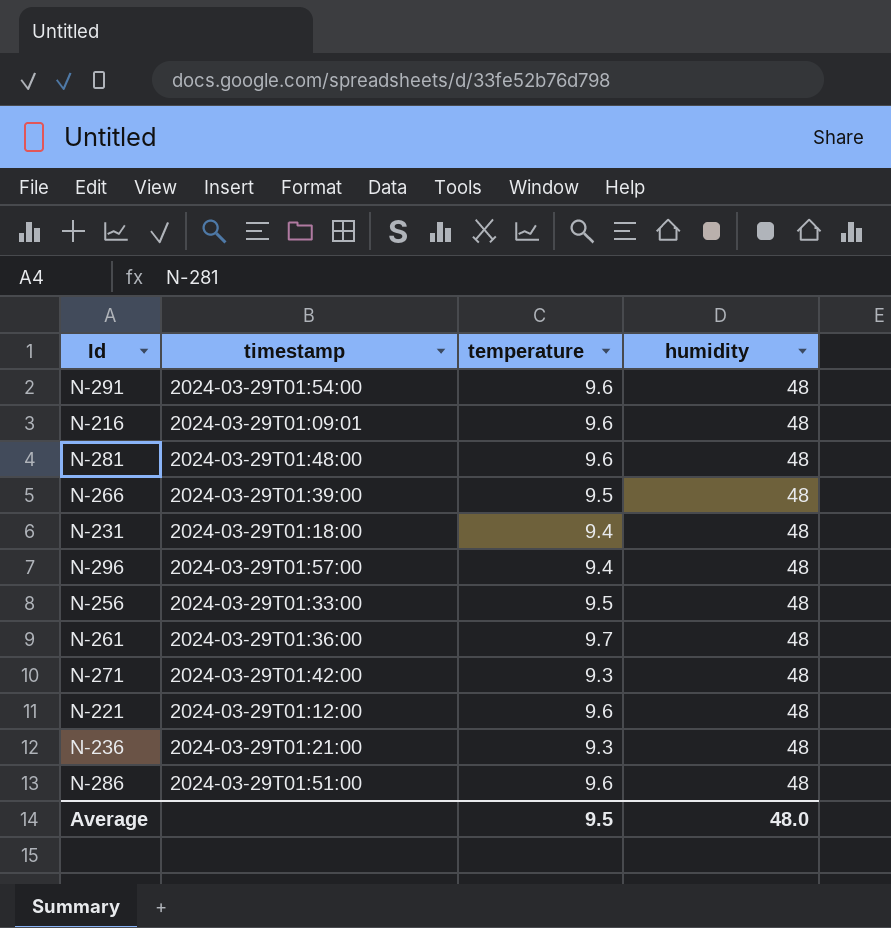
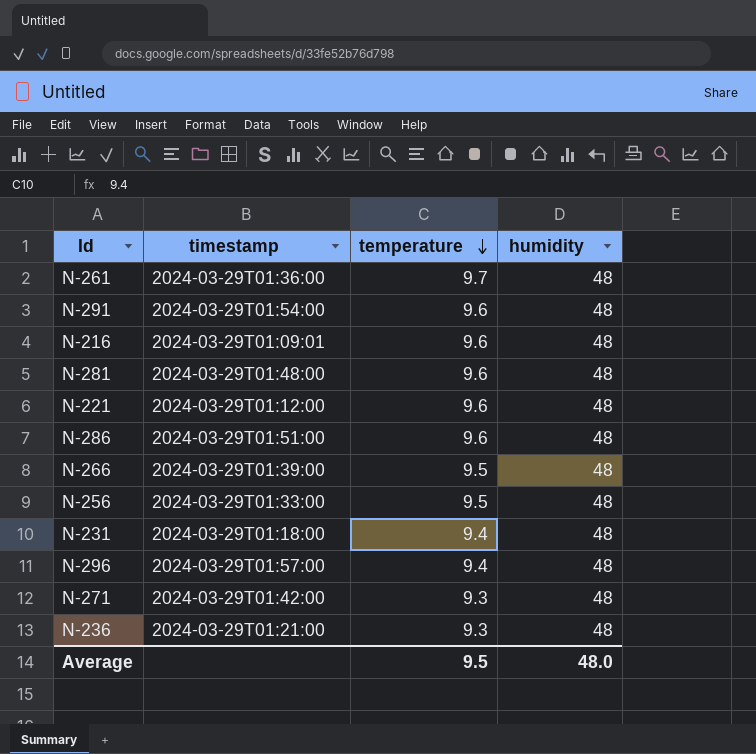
row order: none -> temperature descending

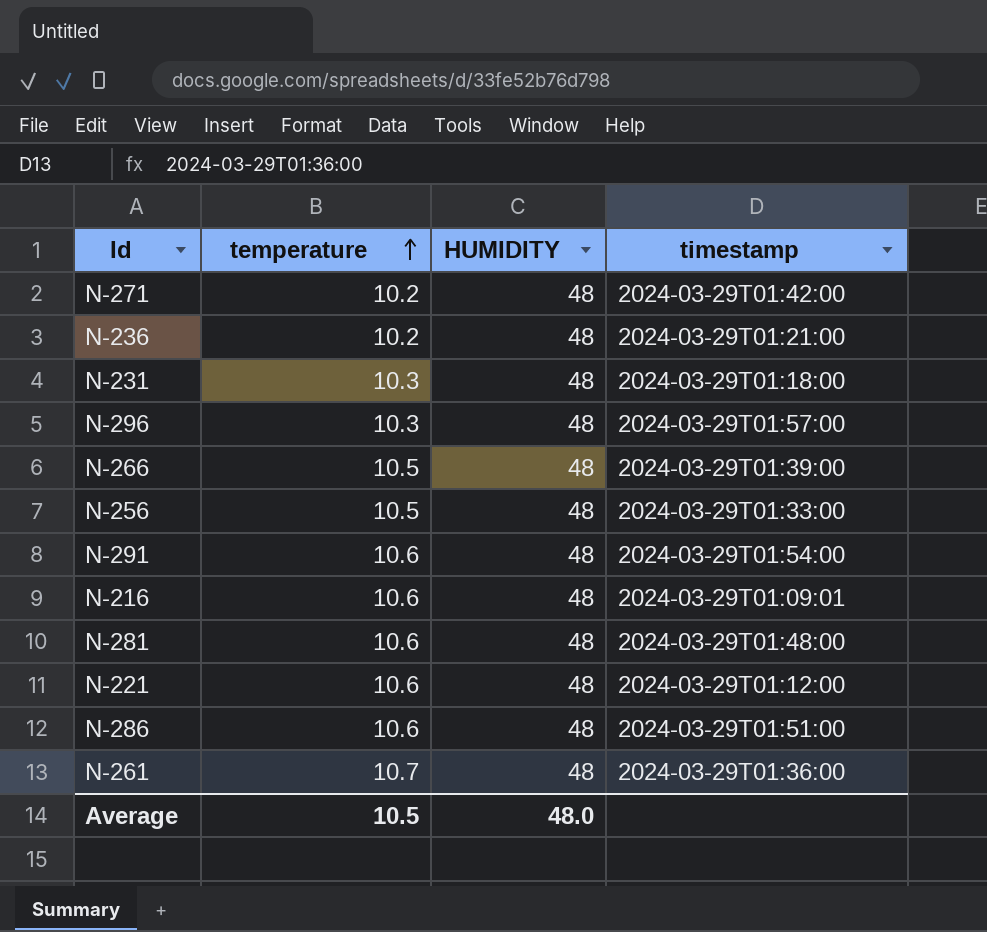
row order: temperature descending -> temperature ascending
column name: humidity -> HUMIDITY
column timestamp | position: 2 -> 4
N-271 | temperature: 9.3 -> 10.2
N-236 | temperature: 9.3 -> 10.2
N-231 | temperature: 9.4 -> 10.3
N-296 | temperature: 9.4 -> 10.3
N-266 | temperature: 9.5 -> 10.5
N-256 | temperature: 9.5 -> 10.5
N-291 | temperature: 9.6 -> 10.6
N-216 | temperature: 9.6 -> 10.6
N-281 | temperature: 9.6 -> 10.6
N-221 | temperature: 9.6 -> 10.6
N-286 | temperature: 9.6 -> 10.6
N-261 | temperature: 9.7 -> 10.7
Average | temperature: 9.5 -> 10.5

